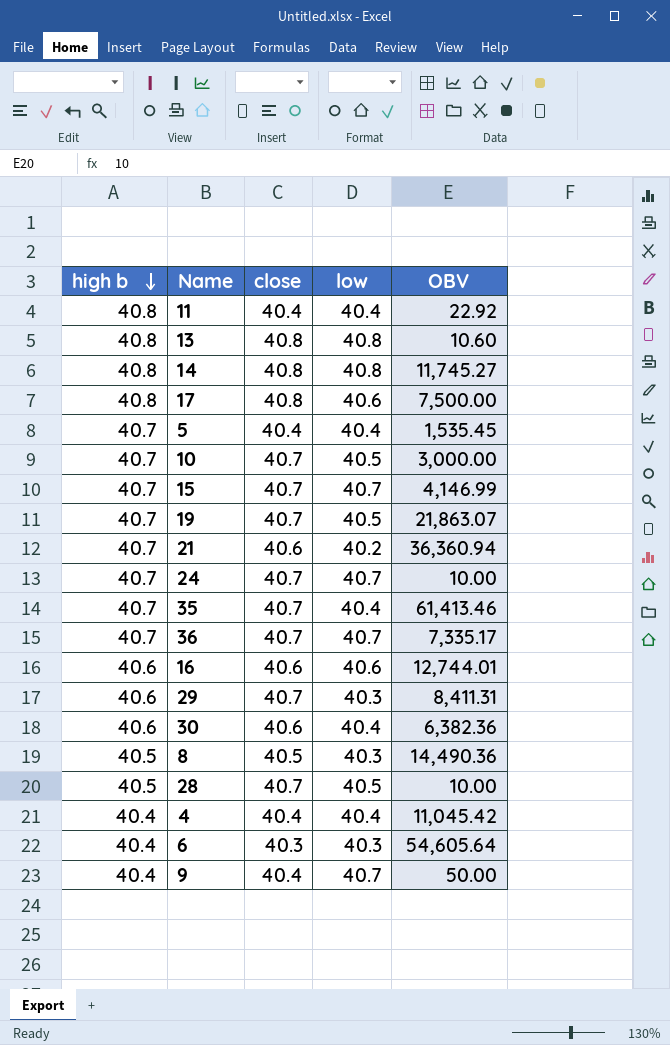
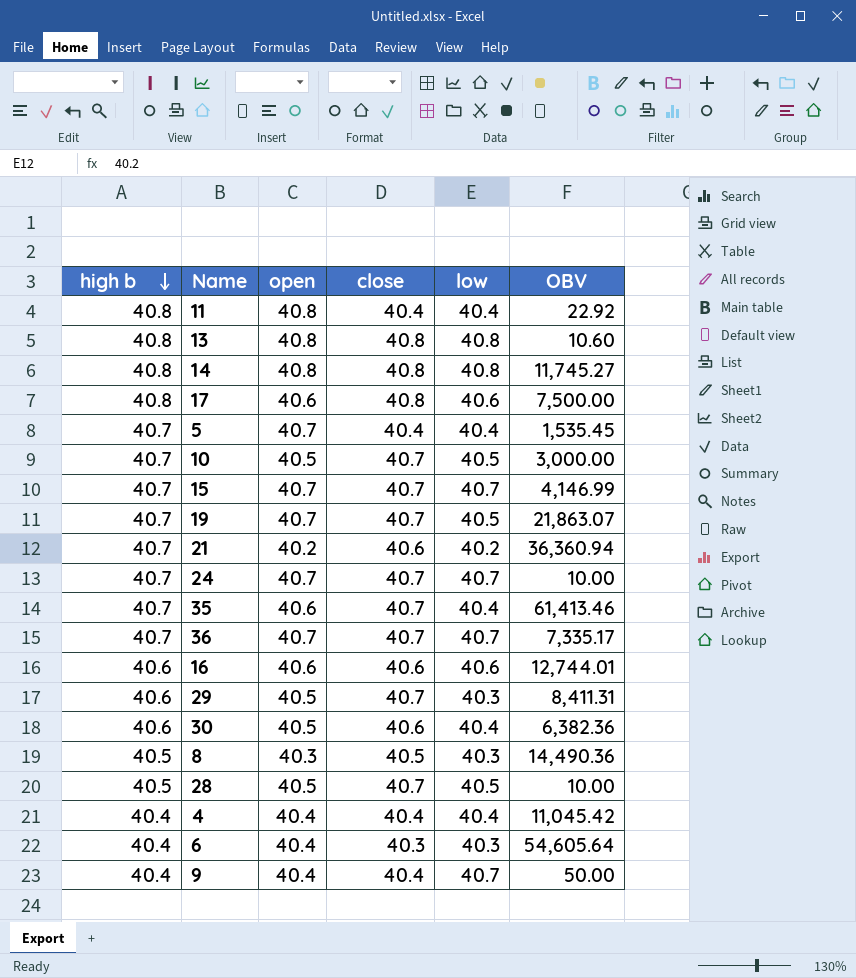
column open | position: none -> 3

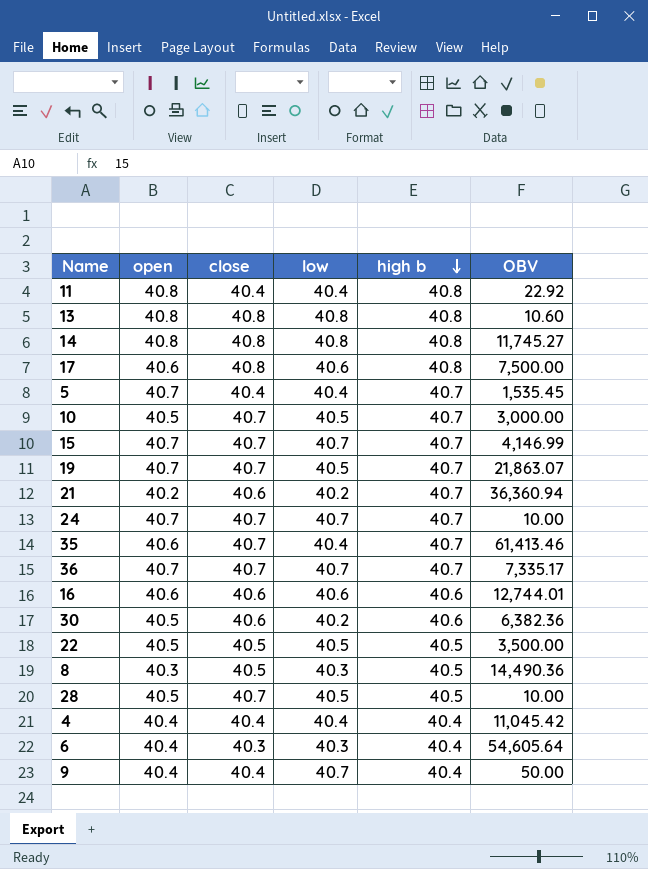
column high b | position: 1 -> 5
row 29: 40.6 | 40.5 | 40.7 | 40.3 | 8,411.31 -> none
30 | low: 40.4 -> 40.2
row 22: none -> 40.5 | 40.5 | 40.5 | 40.5 | 3,500.00

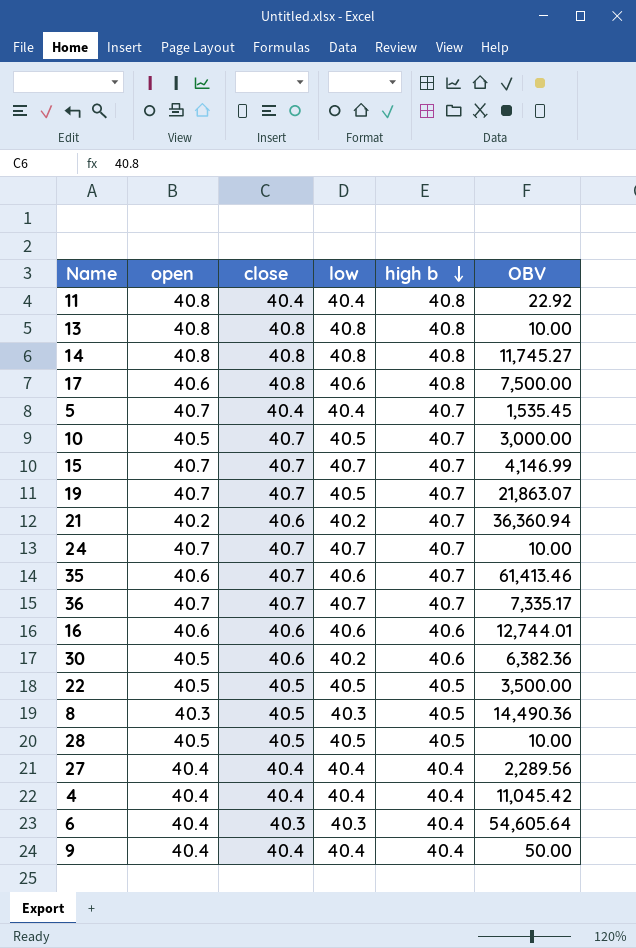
13 | OBV: 10.60 -> 10.00
35 | low: 40.4 -> 40.6
28 | close: 40.7 -> 40.5
row 27: none -> 40.4 | 40.4 | 40.4 | 40.4 | 2,289.56
9 | low: 40.7 -> 40.4

